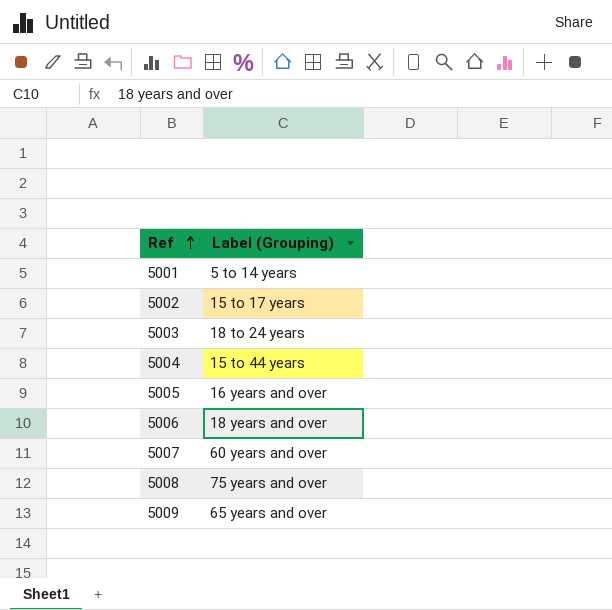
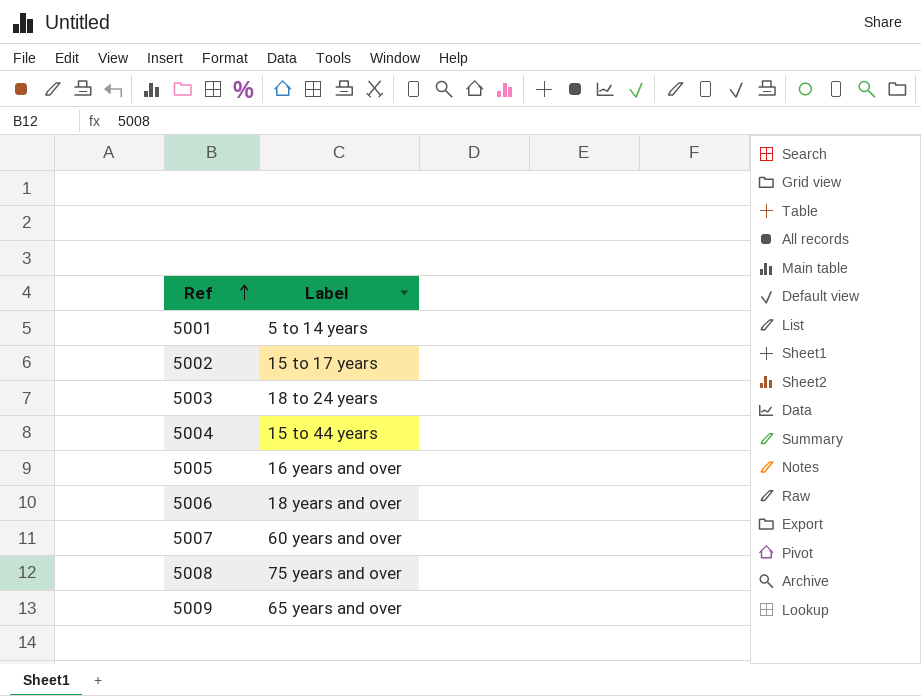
column name: Label (Grouping) -> Label

